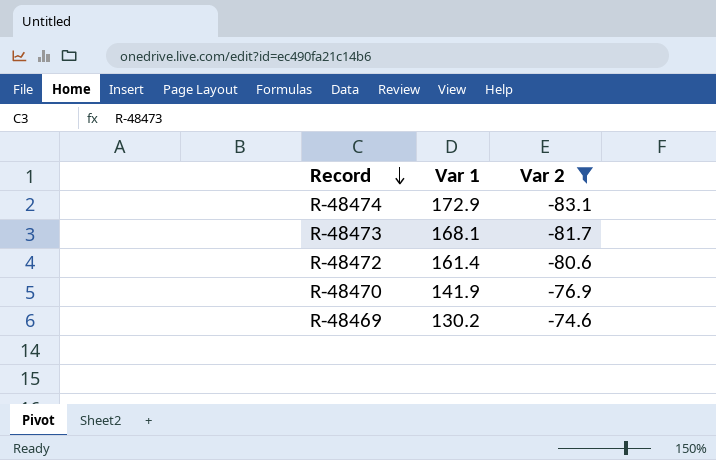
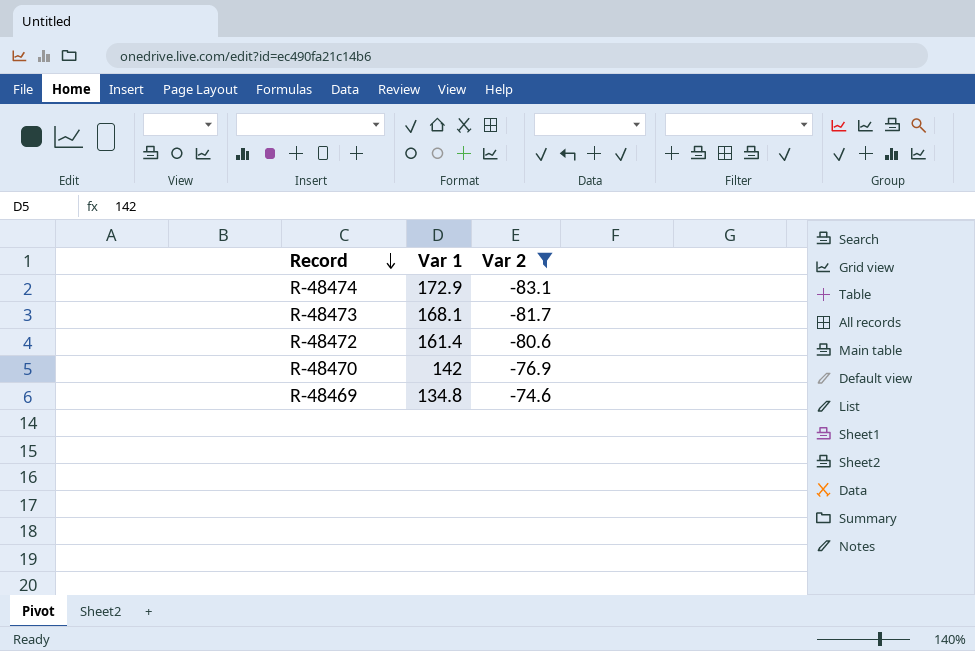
R-48470 | Var 1: 141.9 -> 142
R-48469 | Var 1: 130.2 -> 134.8

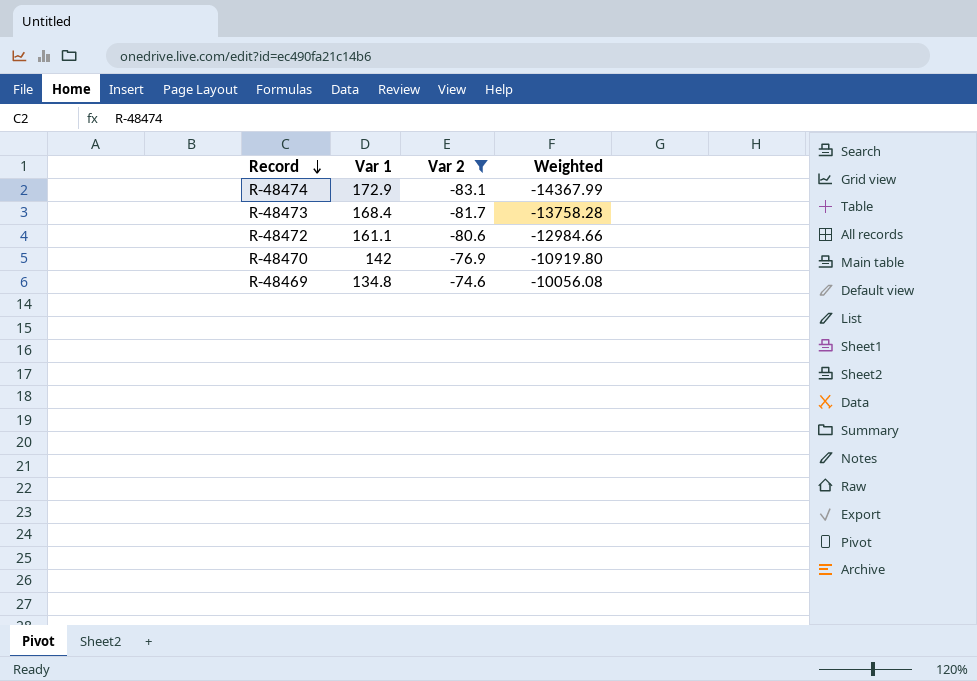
column Weighted | formula: none -> [Var 1] * [Var 2]
R-48473 | Var 1: 168.1 -> 168.4
R-48472 | Var 1: 161.4 -> 161.1

